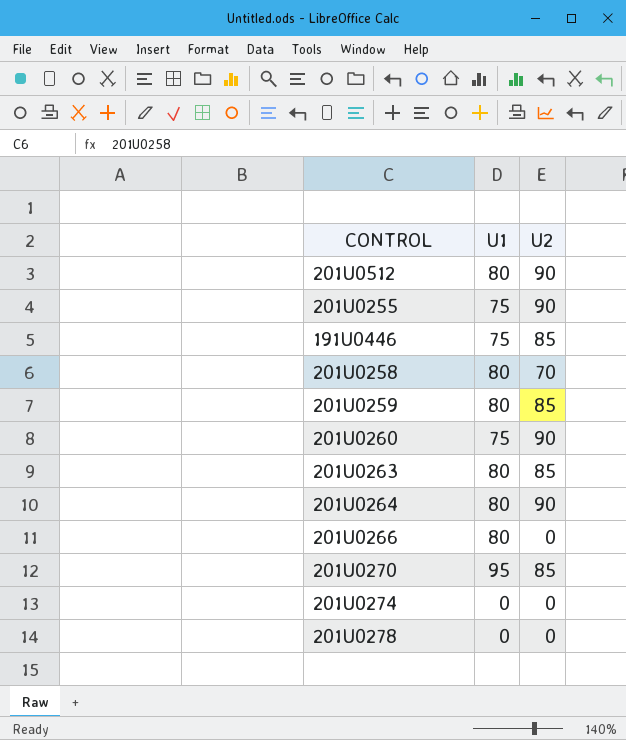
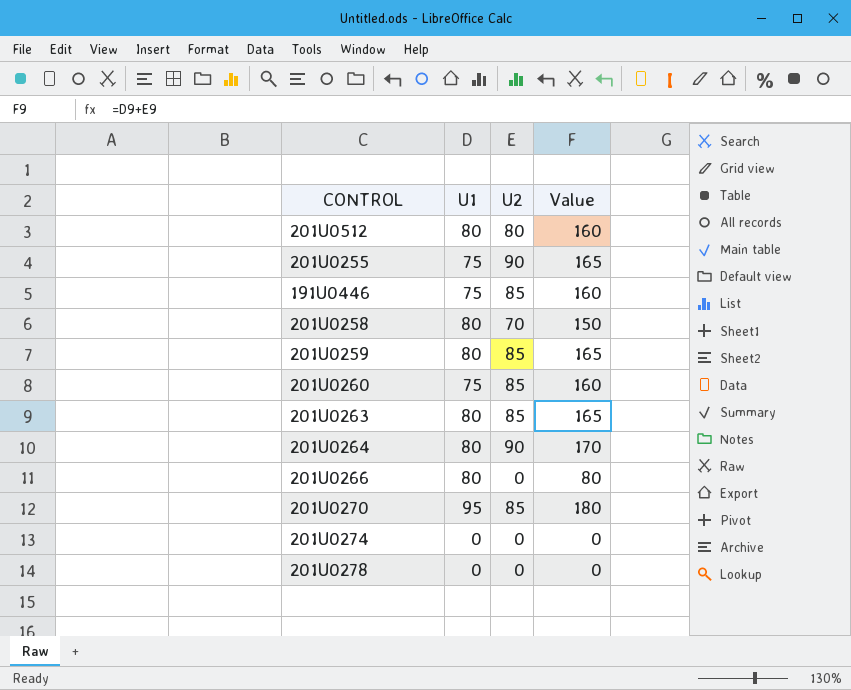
column Value | formula: none -> [U1] + [U2]
201U0512 | U2: 90 -> 80
201U0260 | U2: 90 -> 85

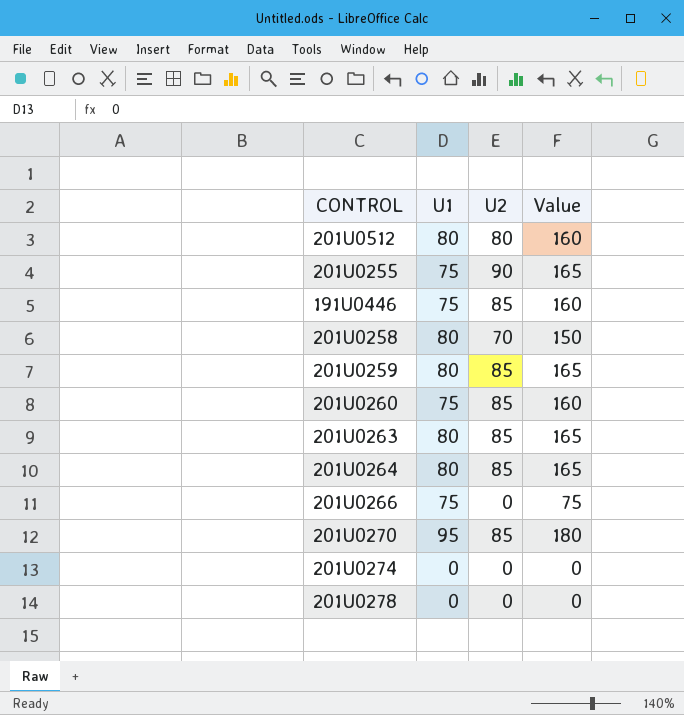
201U0264 | U2: 90 -> 85
201U0264 | Value: 170 -> 165
201U0266 | U1: 80 -> 75
201U0266 | Value: 80 -> 75

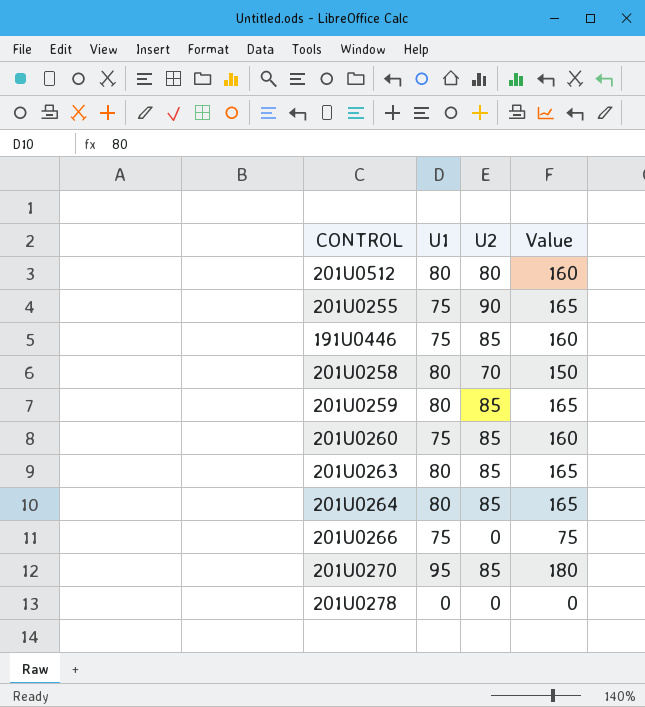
row 201U0274: 0 | 0 | 0 -> none

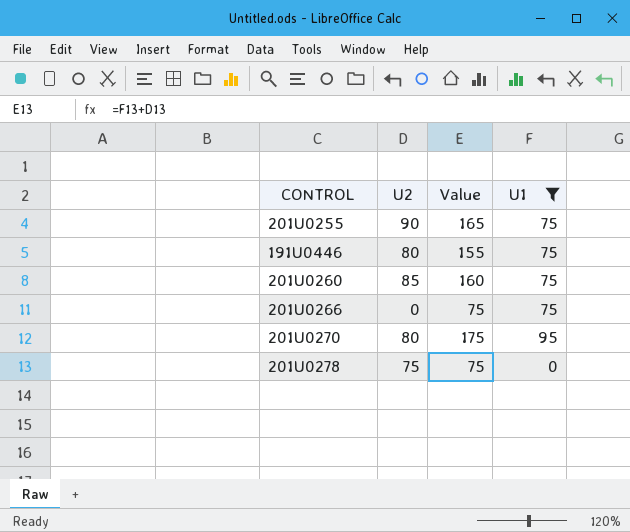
filter: none -> U1 != 80
column U1 | position: 2 -> 4
191U0446 | U2: 85 -> 80
191U0446 | Value: 160 -> 155
201U0270 | U2: 85 -> 80
201U0270 | Value: 180 -> 175
201U0278 | U2: 0 -> 75
201U0278 | Value: 0 -> 75

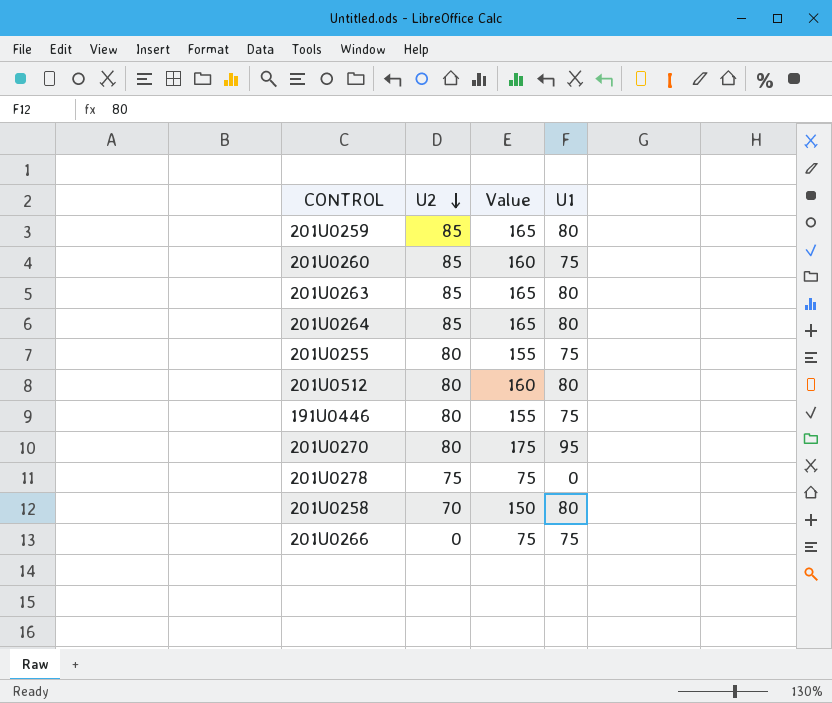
filter: U1 != 80 -> none
row order: none -> U2 descending
201U0255 | U2: 90 -> 80
201U0255 | Value: 165 -> 155

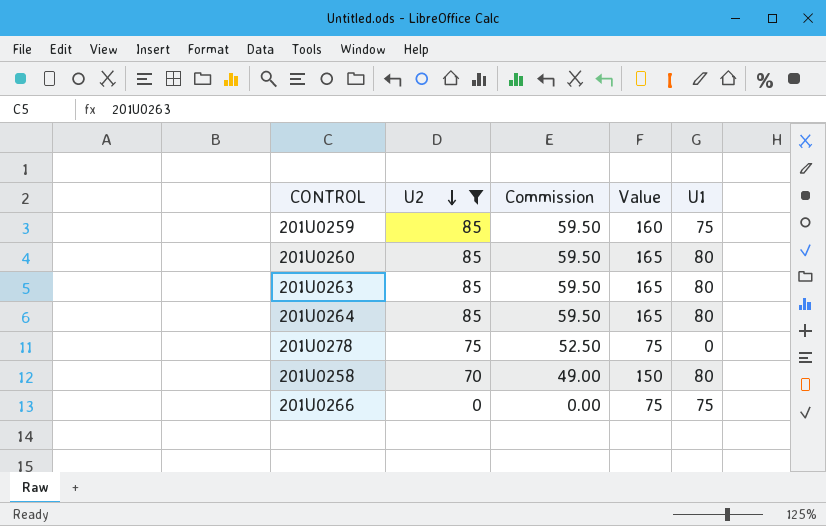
filter: none -> U2 != 80
column Commission | formula: none -> [U2] * 0.7
201U0259 | Value: 165 -> 160
201U0259 | U1: 80 -> 75
201U0260 | Value: 160 -> 165
201U0260 | U1: 75 -> 80

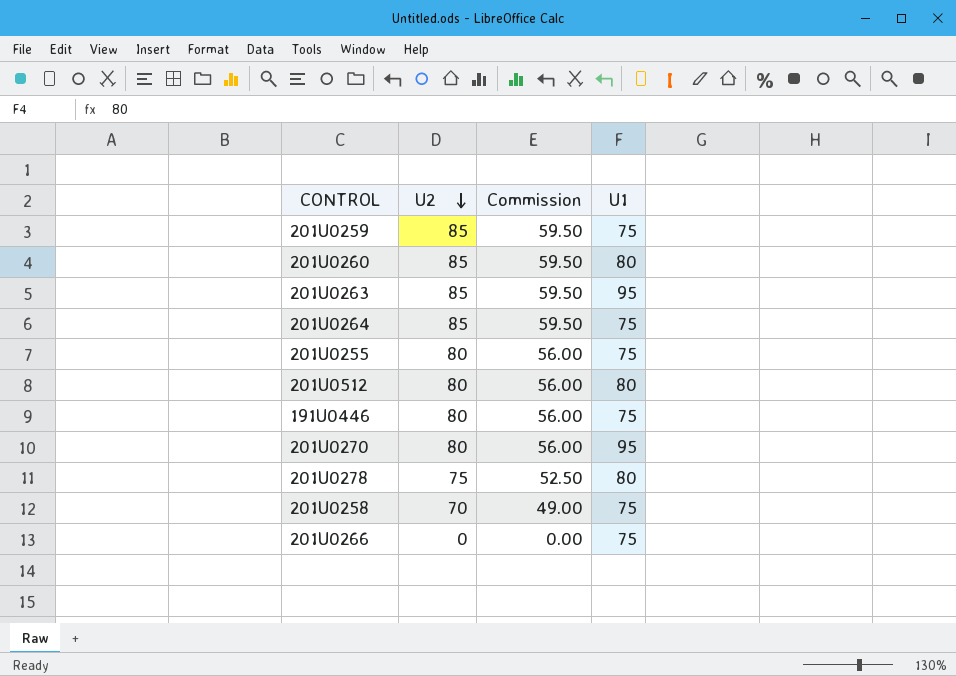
filter: U2 != 80 -> none
column Value | formula: [U2] + [U1] -> none
201U0263 | U1: 80 -> 95
201U0264 | U1: 80 -> 75
201U0278 | U1: 0 -> 80
201U0258 | U1: 80 -> 75

